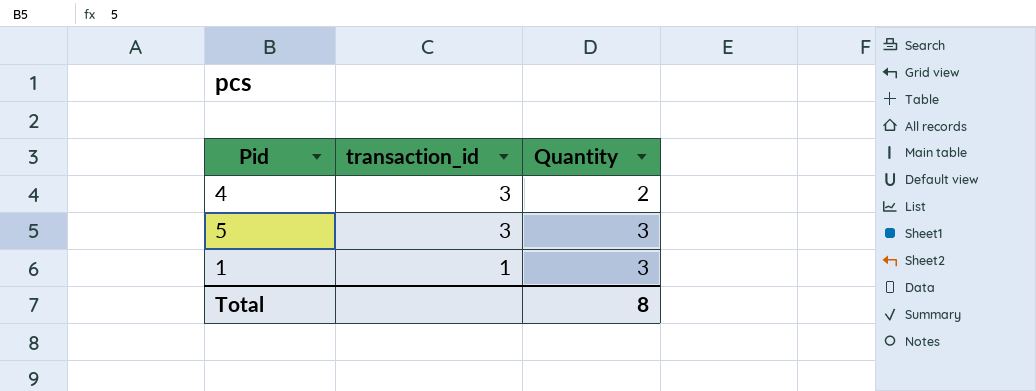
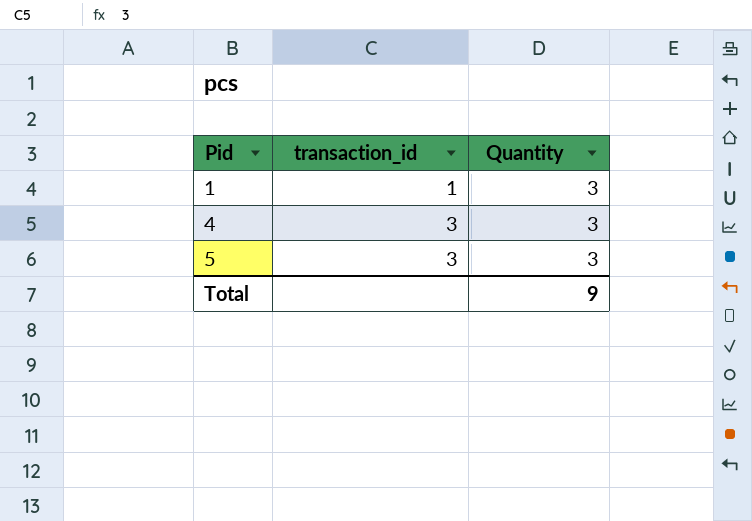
row order: transaction_id descending -> Pid ascending
4 | Quantity: 2 -> 3
Total | Quantity: 8 -> 9

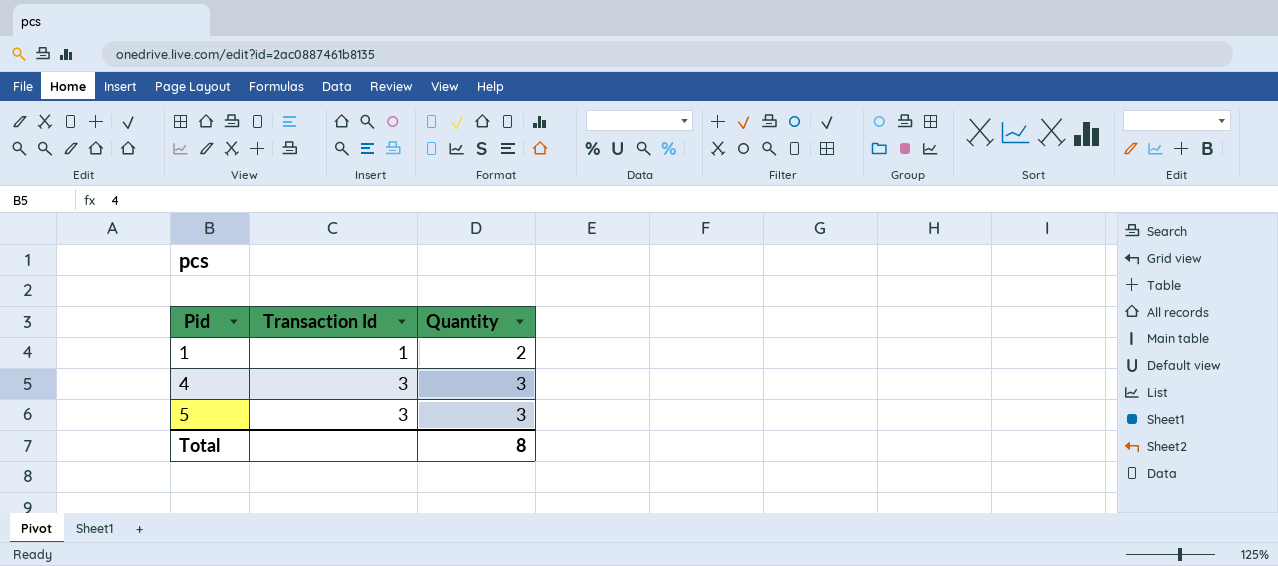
column name: transaction_id -> Transaction Id
1 | Quantity: 3 -> 2
Total | Quantity: 9 -> 8

